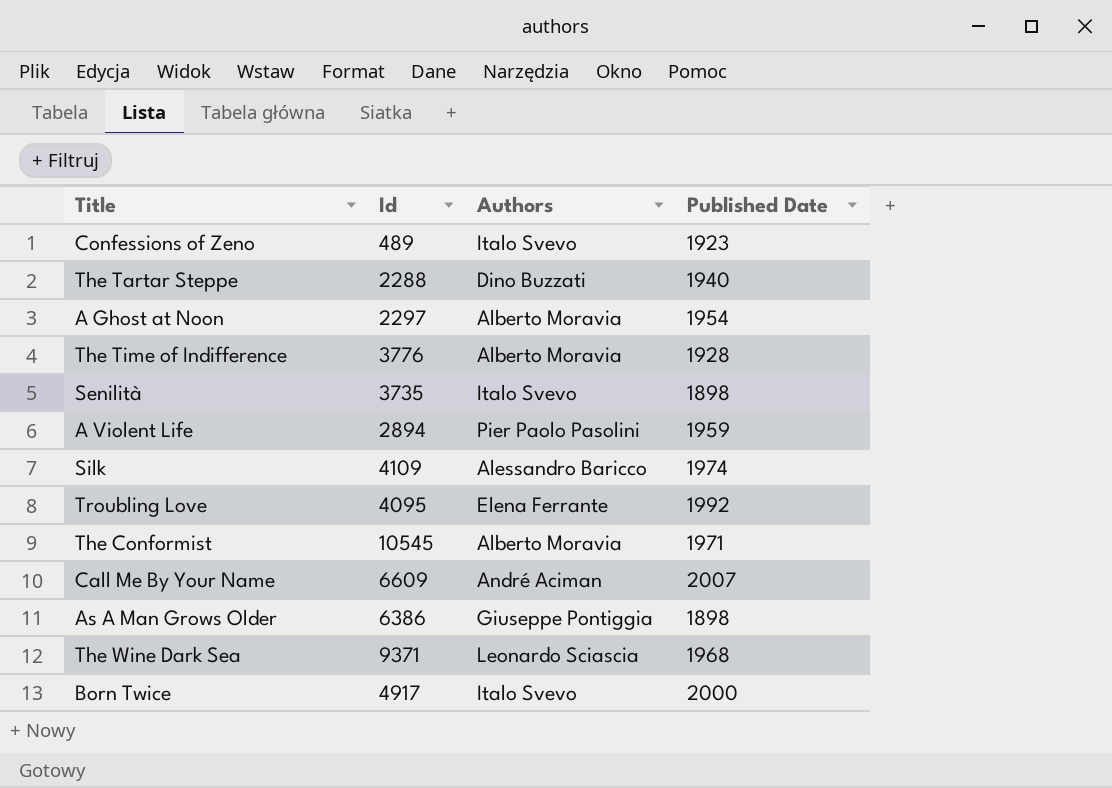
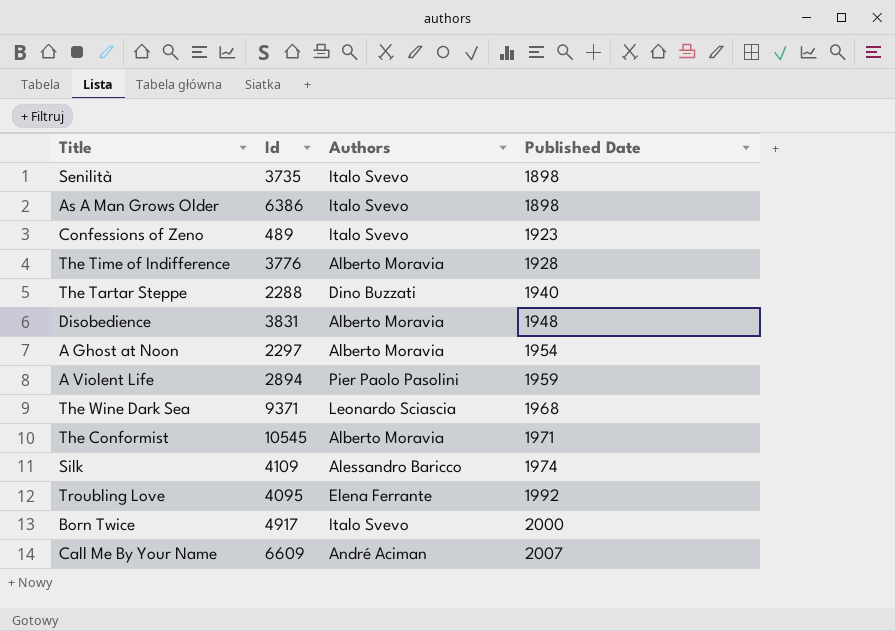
row order: none -> Published Date ascending
As A Man Grows Older | Authors: Giuseppe Pontiggia -> Italo Svevo
row Disobedience: none -> 3831 | Alberto Moravia | 1948

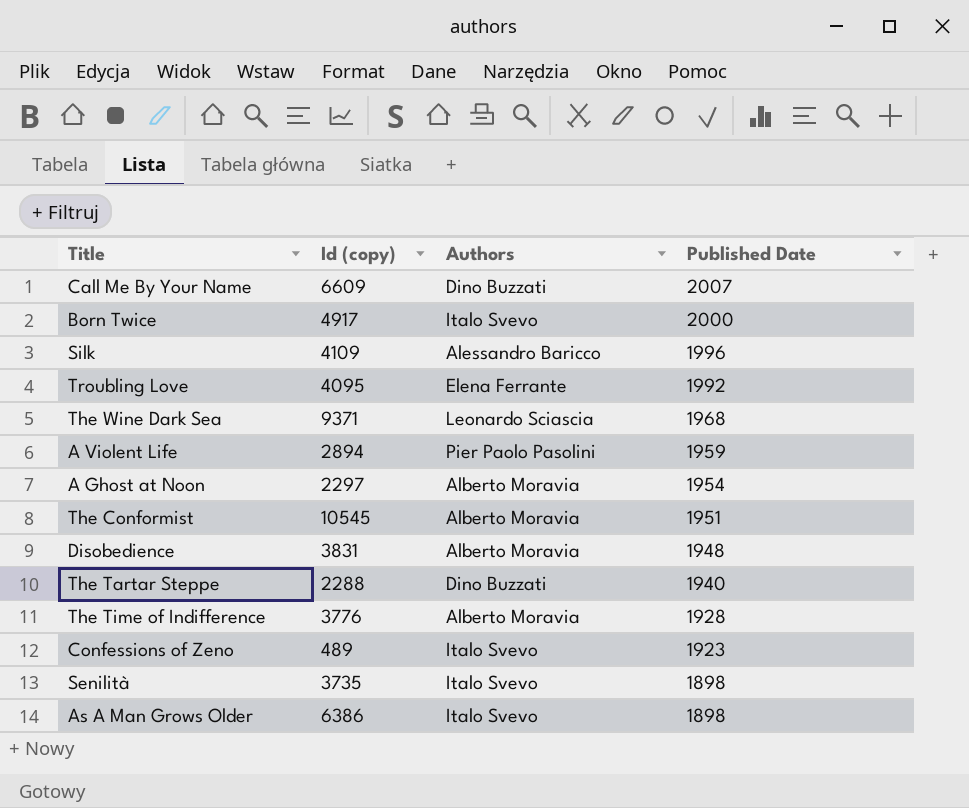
row order: Published Date ascending -> Published Date descending
column name: Id -> Id (copy)
Call Me By Your Name | Authors: André Aciman -> Dino Buzzati
Silk | Published Date: 1974 -> 1996
The Conformist | Published Date: 1971 -> 1951

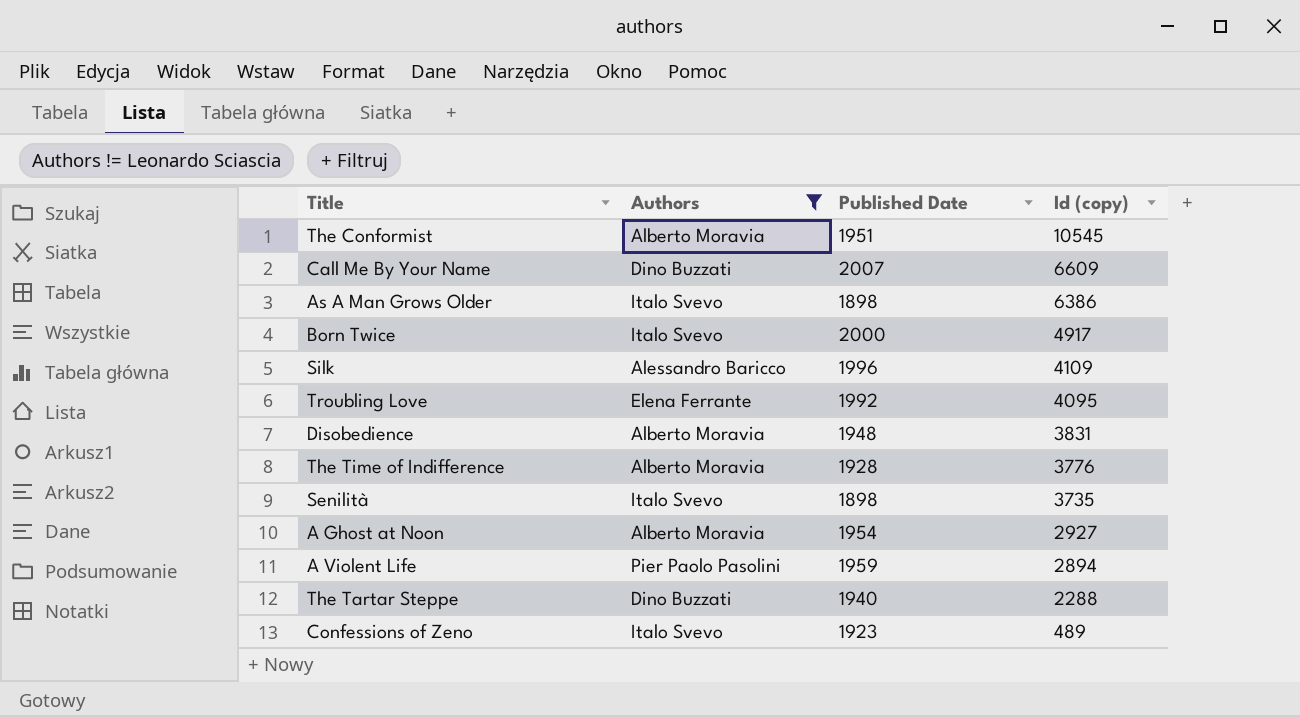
filter: none -> Authors != Leonardo Sciascia
row order: Published Date descending -> Id (copy) descending
column Id (copy) | position: 2 -> 4
A Ghost at Noon | Id (copy): 2297 -> 2927

